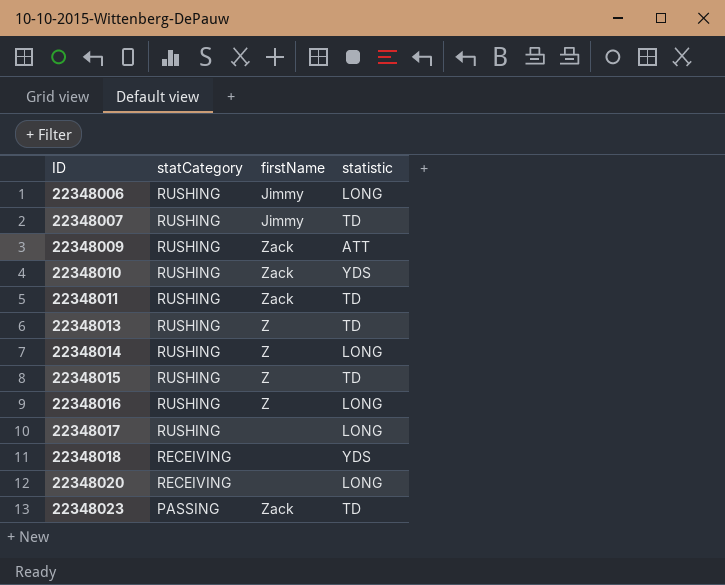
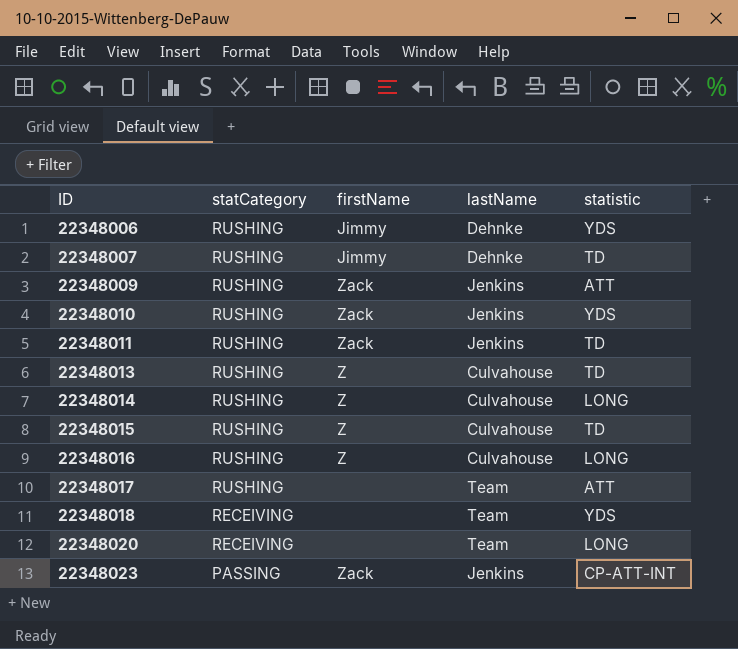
column lastName | position: none -> 4
22348006 | statistic: LONG -> YDS
22348017 | statistic: LONG -> ATT
22348023 | statistic: TD -> CP-ATT-INT

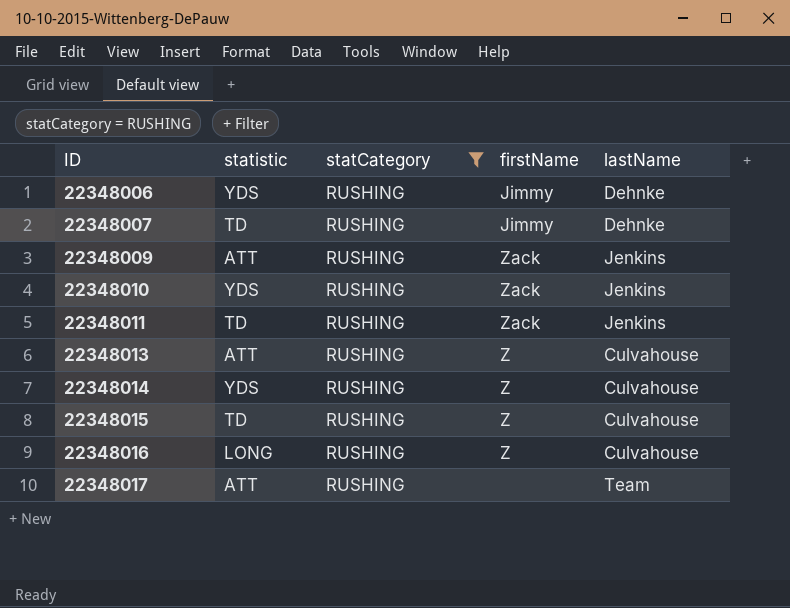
filter: none -> statCategory = RUSHING
column statistic | position: 5 -> 2
22348013 | statistic: TD -> ATT
22348014 | statistic: LONG -> YDS

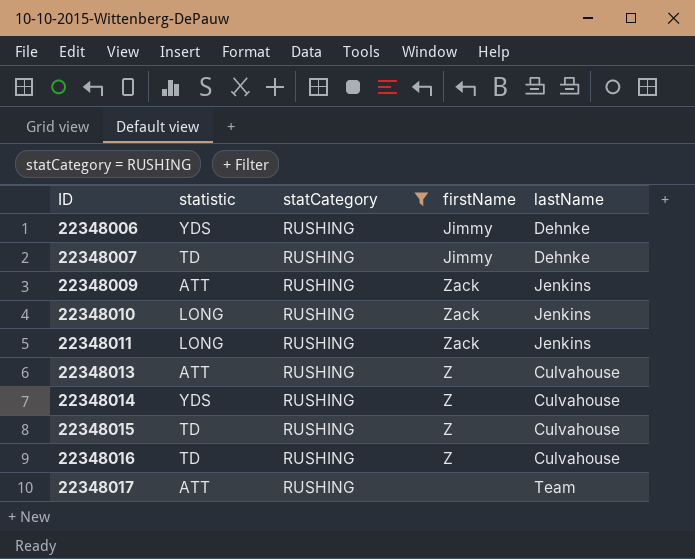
22348010 | statistic: YDS -> LONG
22348011 | statistic: TD -> LONG
22348016 | statistic: LONG -> TD

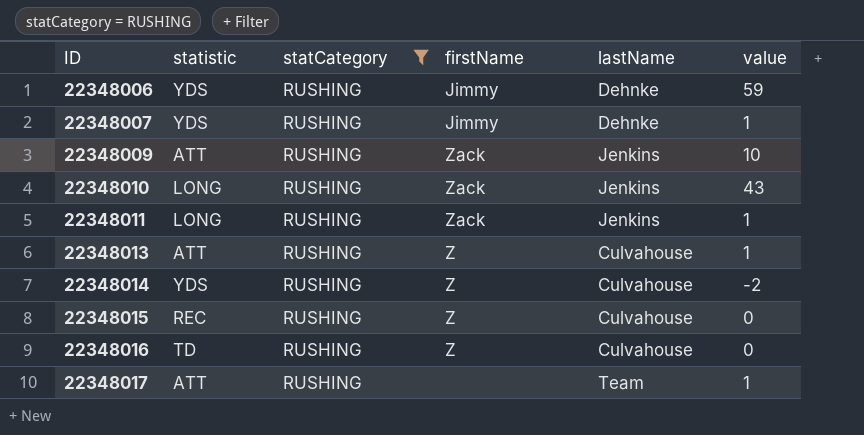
column value | position: none -> 6
22348007 | statistic: TD -> YDS
22348015 | statistic: TD -> REC

